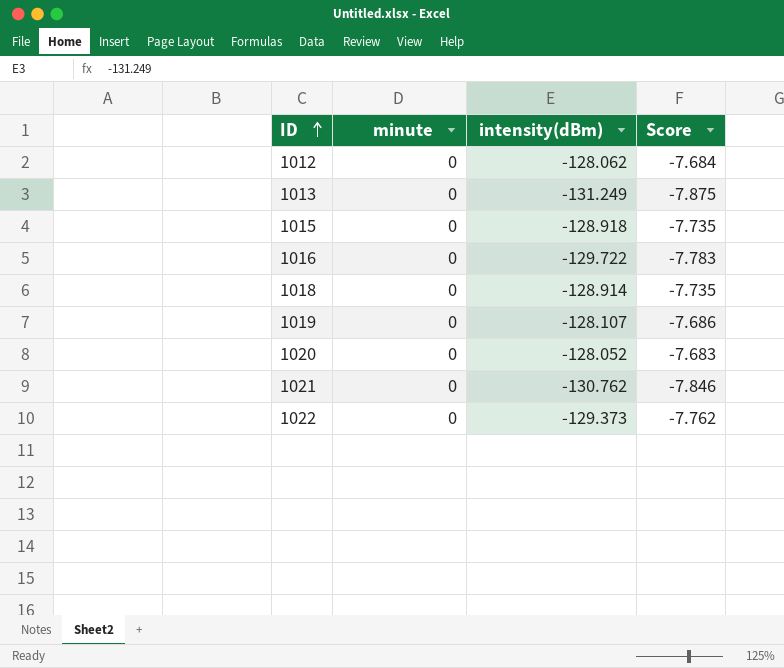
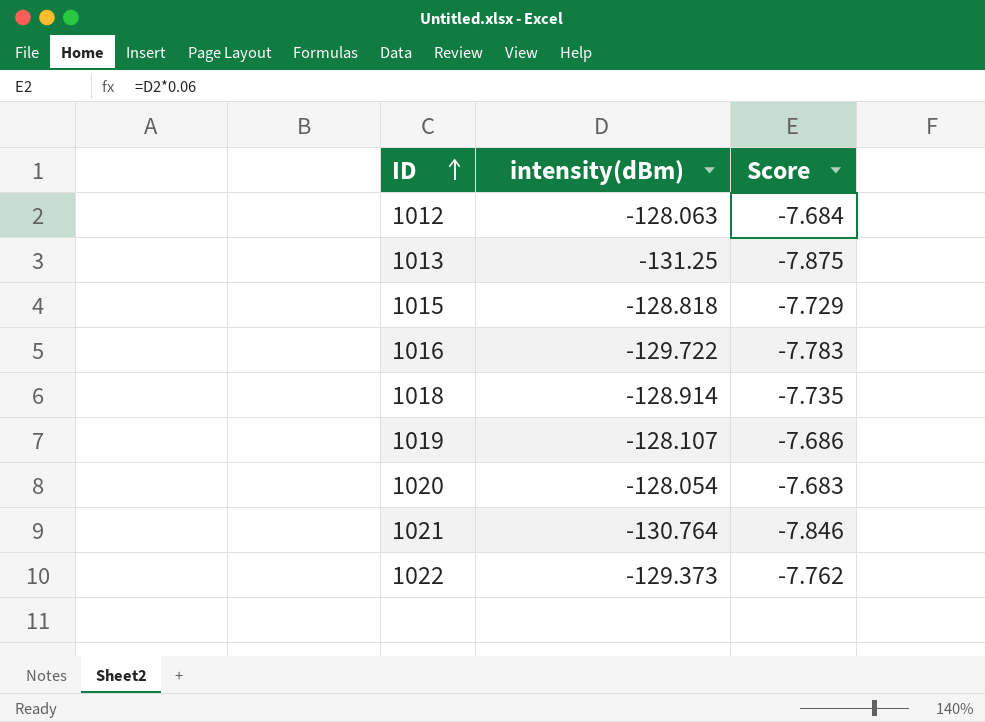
column minute | position: 2 -> none
1012 | intensity(dBm): -128.062 -> -128.063
1013 | intensity(dBm): -131.249 -> -131.25
1015 | intensity(dBm): -128.918 -> -128.818
1015 | Score: -7.735 -> -7.729
1020 | intensity(dBm): -128.052 -> -128.054
1021 | intensity(dBm): -130.762 -> -130.764

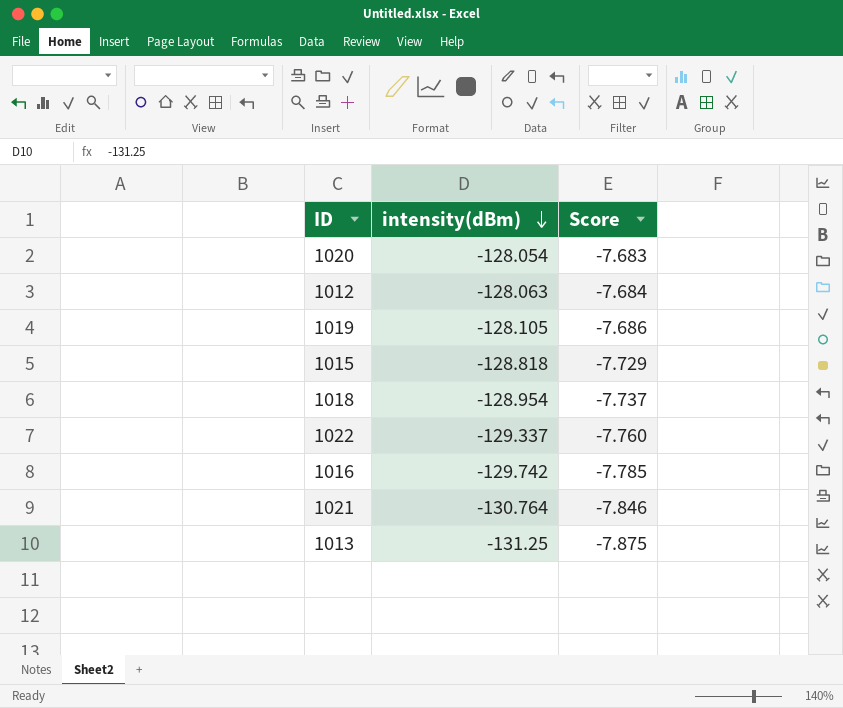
row order: ID ascending -> intensity(dBm) descending
1019 | intensity(dBm): -128.107 -> -128.105
1018 | intensity(dBm): -128.914 -> -128.954
1018 | Score: -7.735 -> -7.737
1022 | intensity(dBm): -129.373 -> -129.337
1022 | Score: -7.762 -> -7.760
1016 | intensity(dBm): -129.722 -> -129.742
1016 | Score: -7.783 -> -7.785

